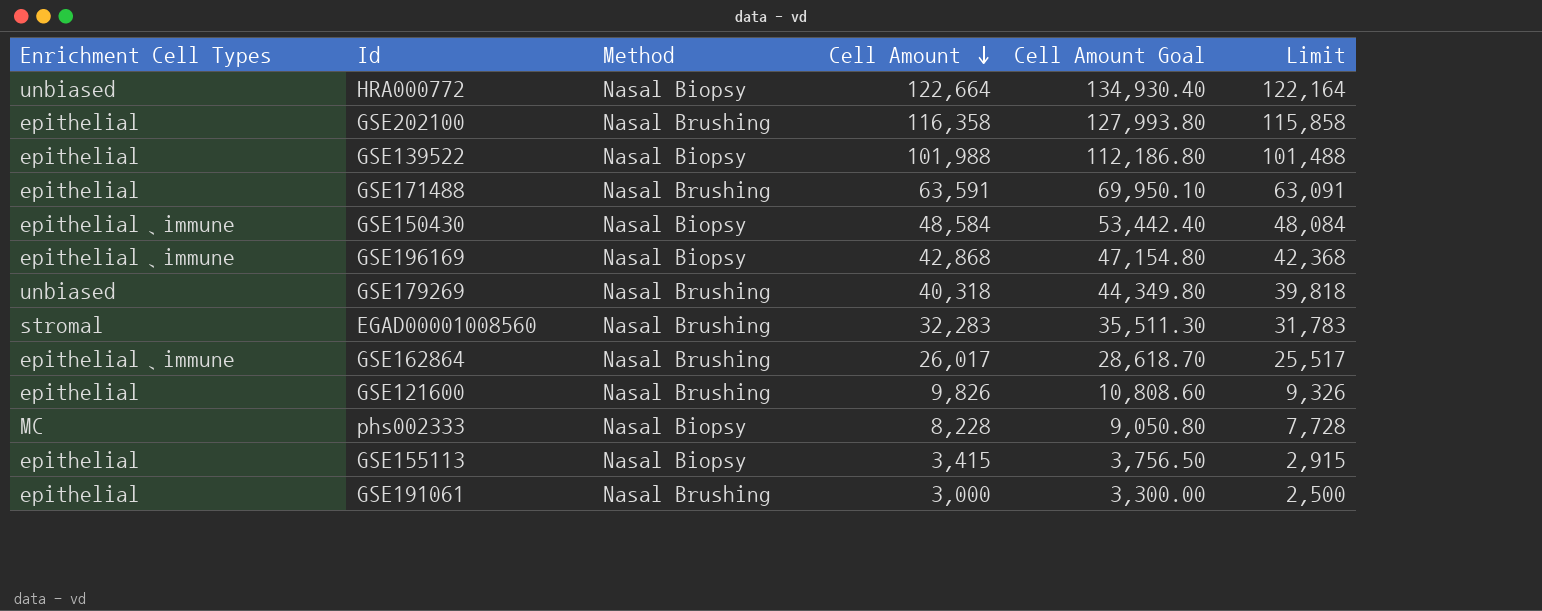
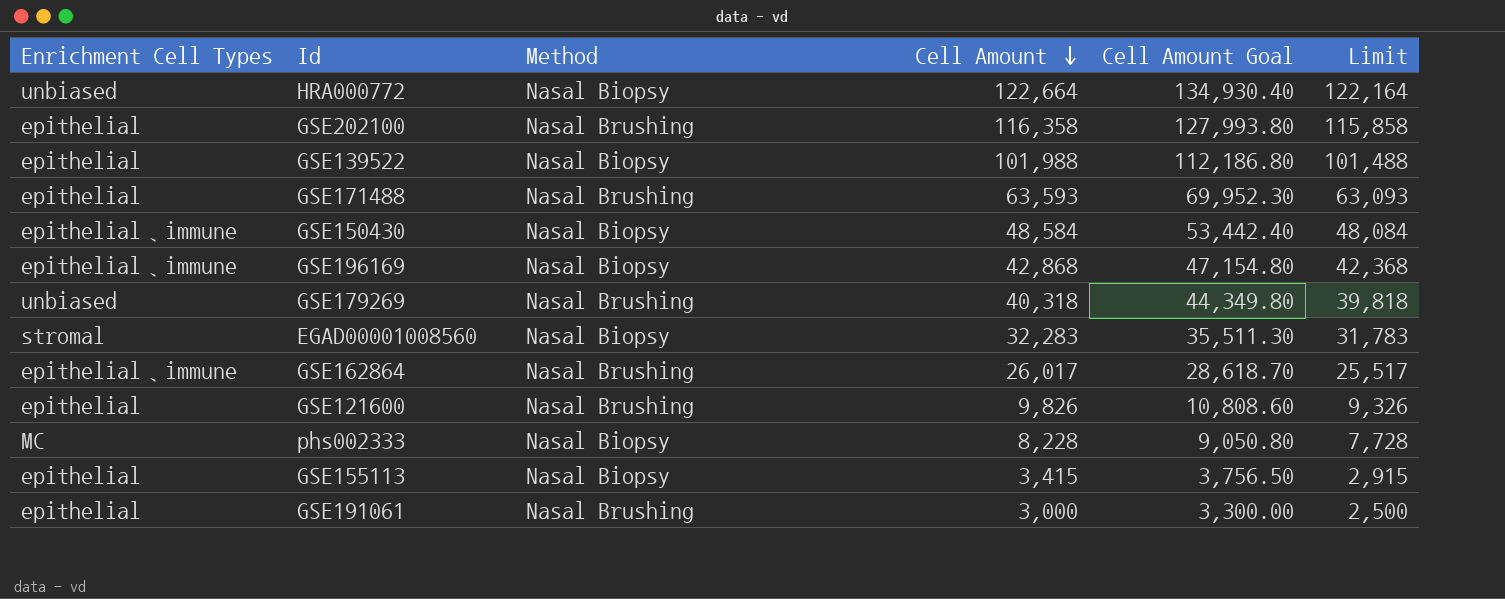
GSE171488 | Cell Amount: 63,591 -> 63,593
GSE171488 | Cell Amount Goal: 69,950.10 -> 69,952.30
GSE171488 | Limit: 63,091 -> 63,093
EGAD00001008560 | Method: Nasal Brushing -> Nasal Biopsy

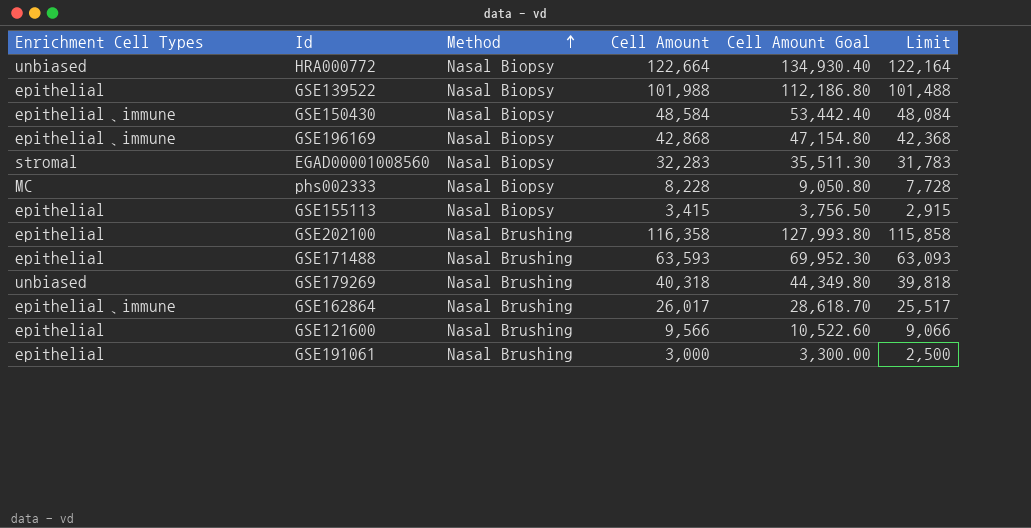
row order: Cell Amount descending -> Method ascending
GSE121600 | Cell Amount: 9,826 -> 9,566
GSE121600 | Cell Amount Goal: 10,808.60 -> 10,522.60
GSE121600 | Limit: 9,326 -> 9,066

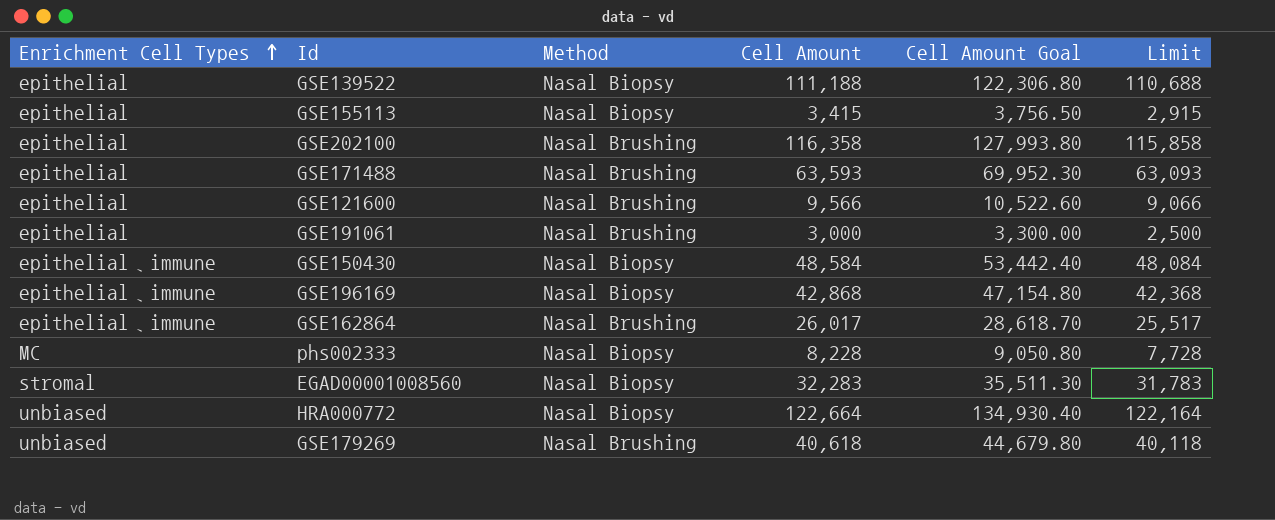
row order: Method ascending -> Enrichment Cell Types ascending
GSE139522 | Cell Amount: 101,988 -> 111,188
GSE139522 | Cell Amount Goal: 112,186.80 -> 122,306.80
GSE139522 | Limit: 101,488 -> 110,688
GSE179269 | Cell Amount: 40,318 -> 40,618
GSE179269 | Cell Amount Goal: 44,349.80 -> 44,679.80
GSE179269 | Limit: 39,818 -> 40,118

